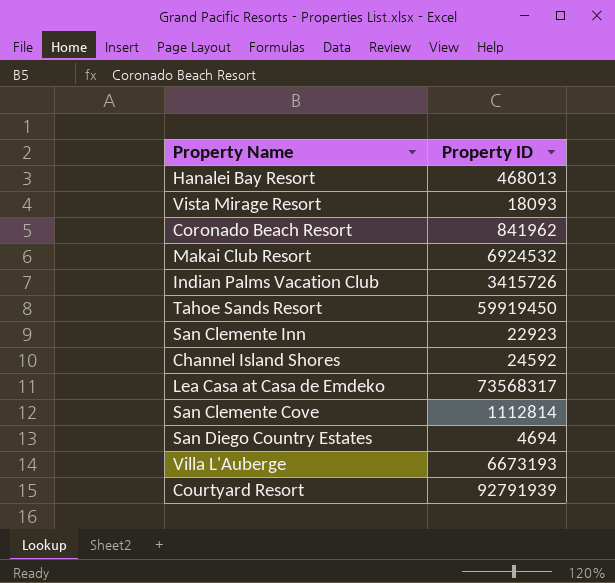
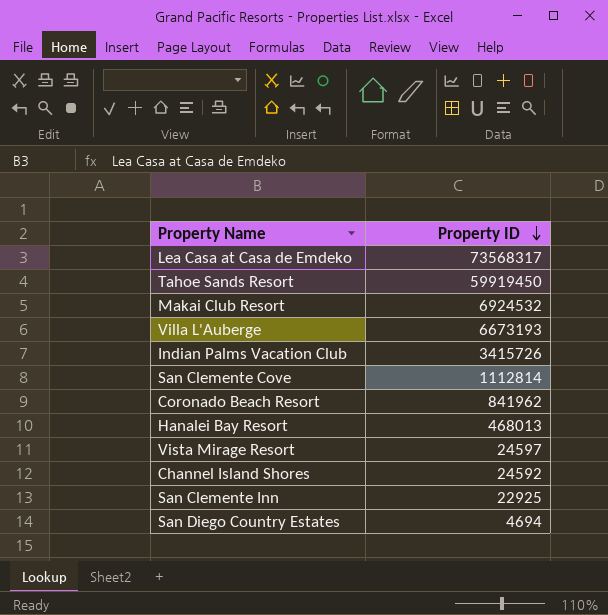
row order: none -> Property ID descending
row Courtyard Resort: 92791939 -> none
Vista Mirage Resort | Property ID: 18093 -> 24597
San Clemente Inn | Property ID: 22923 -> 22925

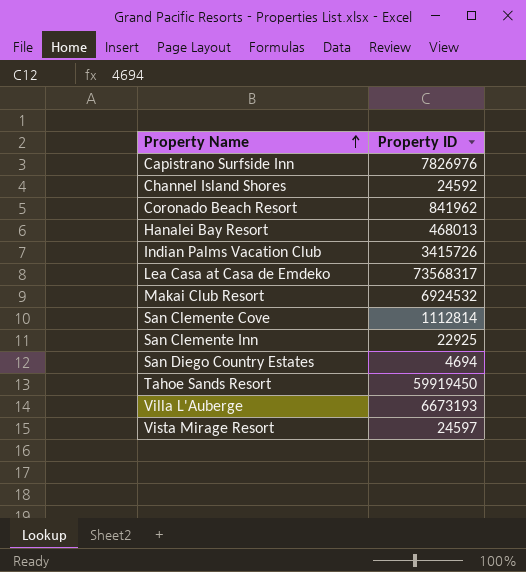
row order: Property ID descending -> Property Name ascending
row Capistrano Surfside Inn: none -> 7826976

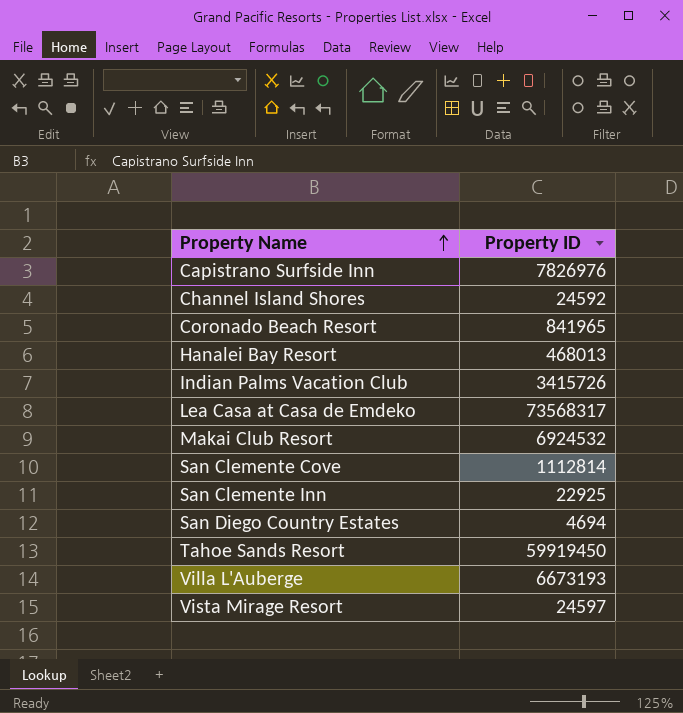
Coronado Beach Resort | Property ID: 841962 -> 841965

